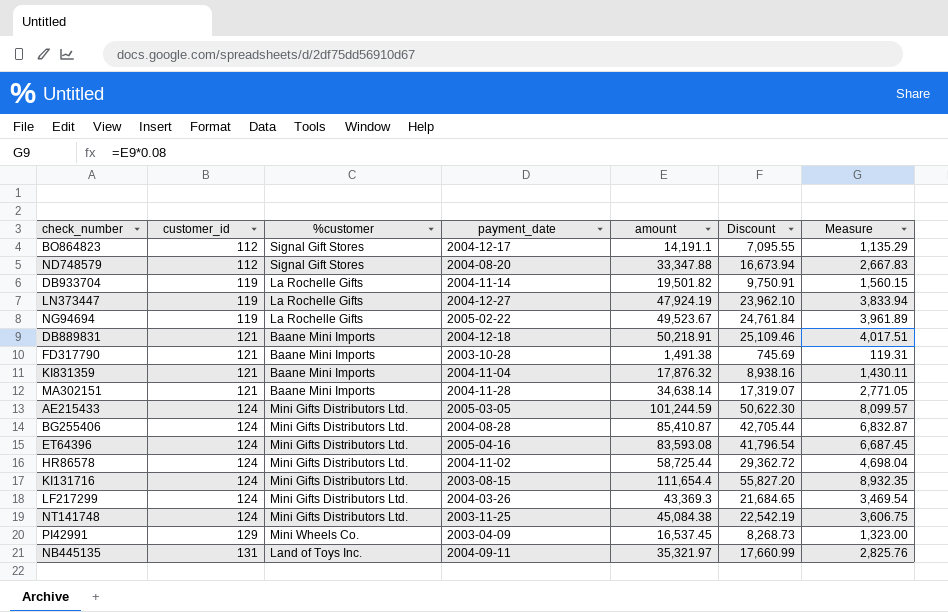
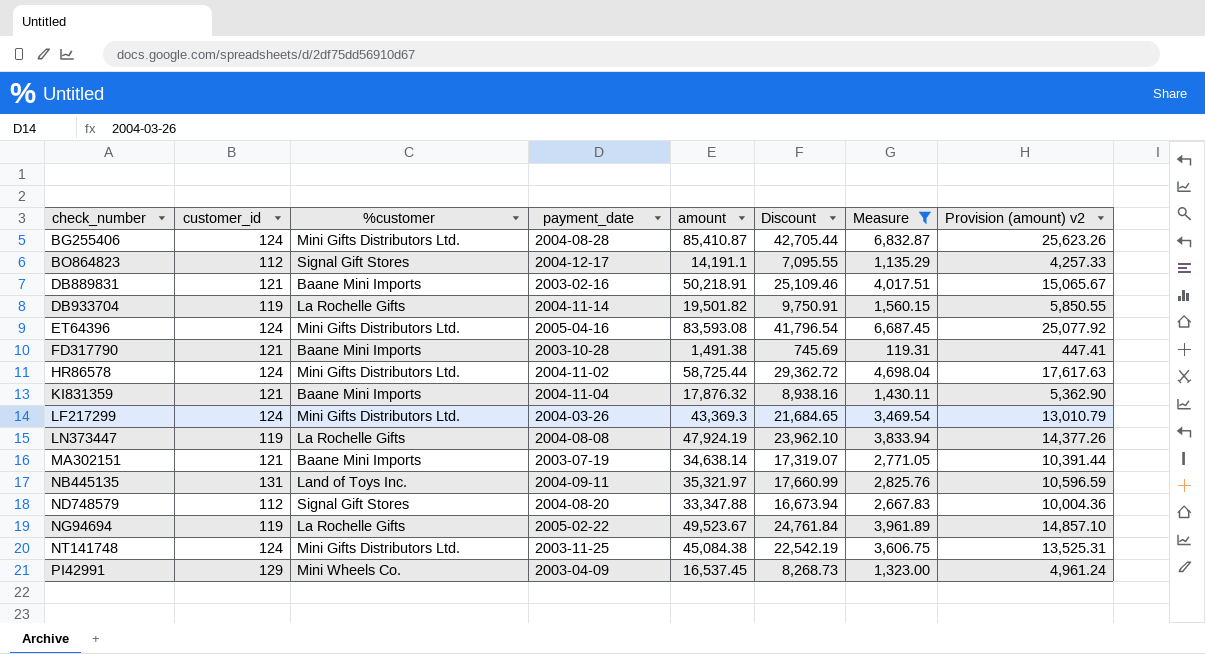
filter: none -> Measure <= 6,832.87
row order: customer_id ascending -> check_number ascending
column Provision (amount) v2 | formula: none -> [amount] * 0.3
DB889831 | payment_date: 2004-12-18 -> 2003-02-16
LN373447 | payment_date: 2004-12-27 -> 2004-08-08
MA302151 | payment_date: 2004-11-28 -> 2003-07-19

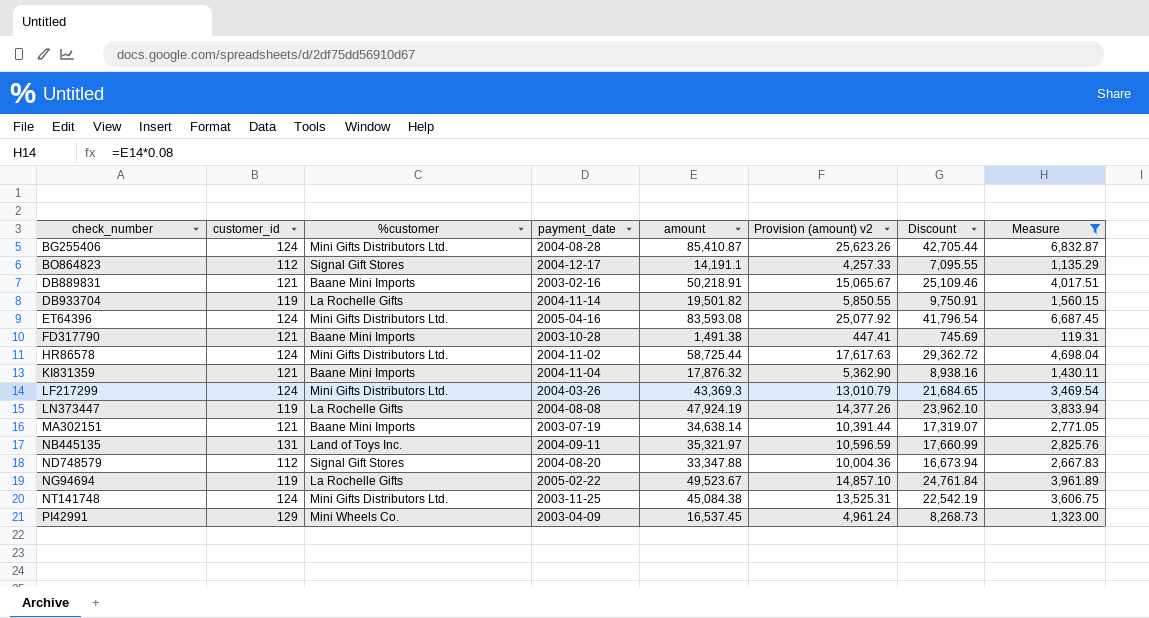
column Provision (amount) v2 | position: 8 -> 6

